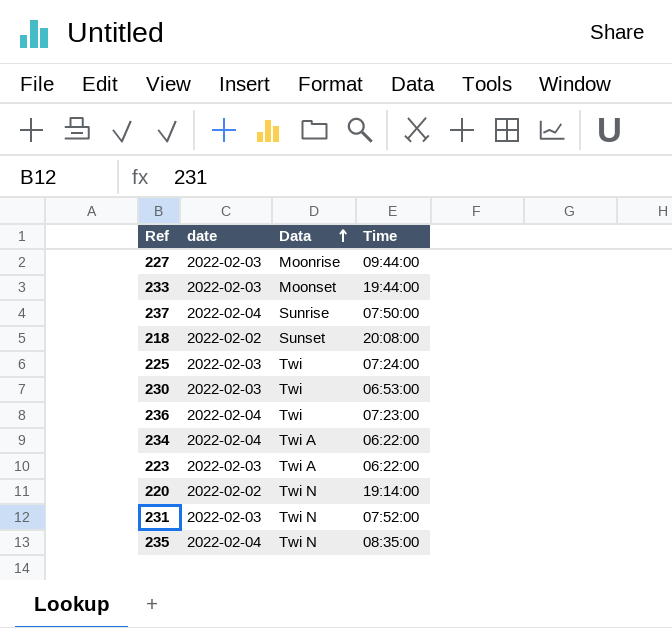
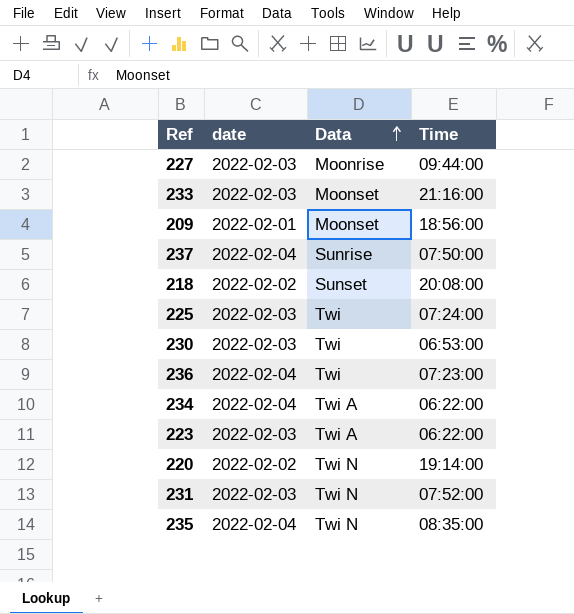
233 | Time: 19:44:00 -> 21:16:00
row 209: none -> 2022-02-01 | Moonset | 18:56:00

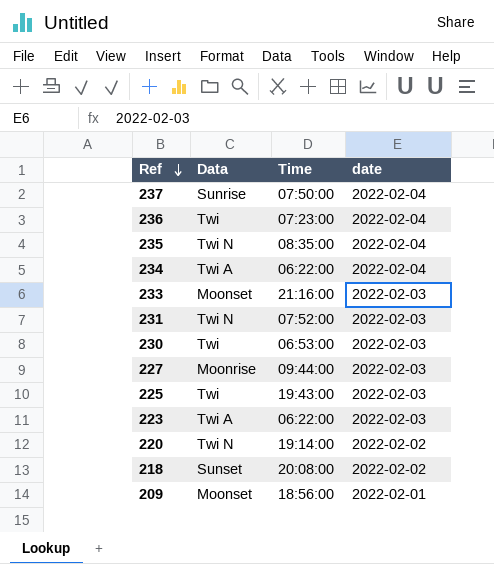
row order: Data ascending -> Ref descending
column date | position: 2 -> 4
225 | Time: 07:24:00 -> 19:43:00

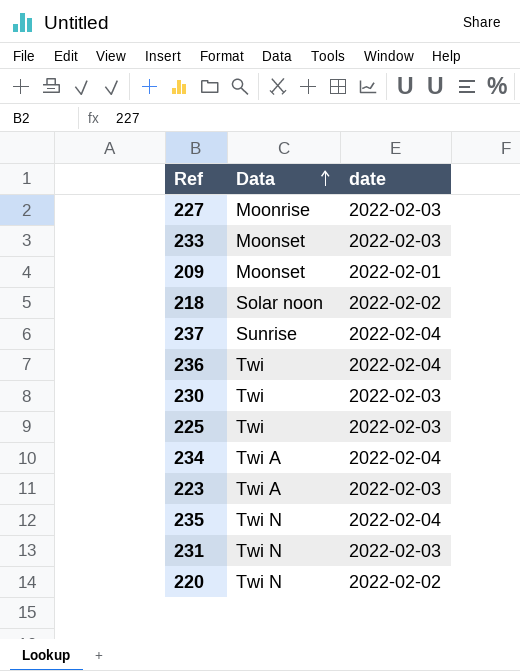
row order: Ref descending -> Data ascending
column Time | position: 3 -> none
218 | Data: Sunset -> Solar noon

